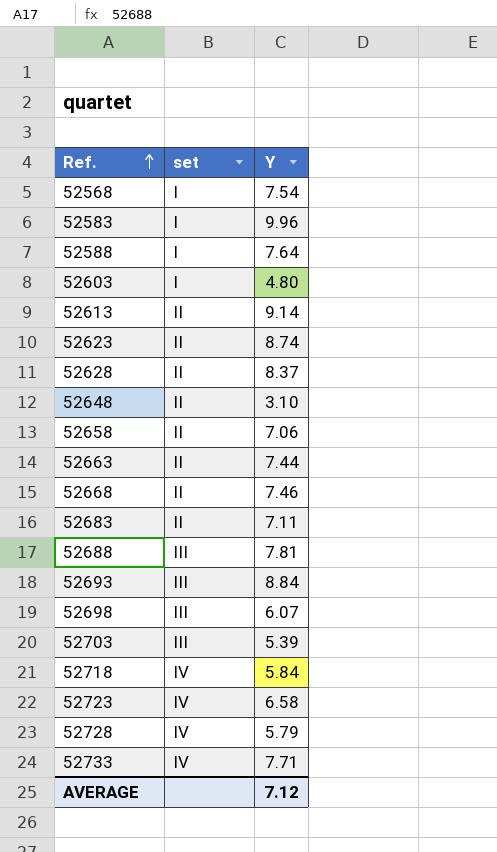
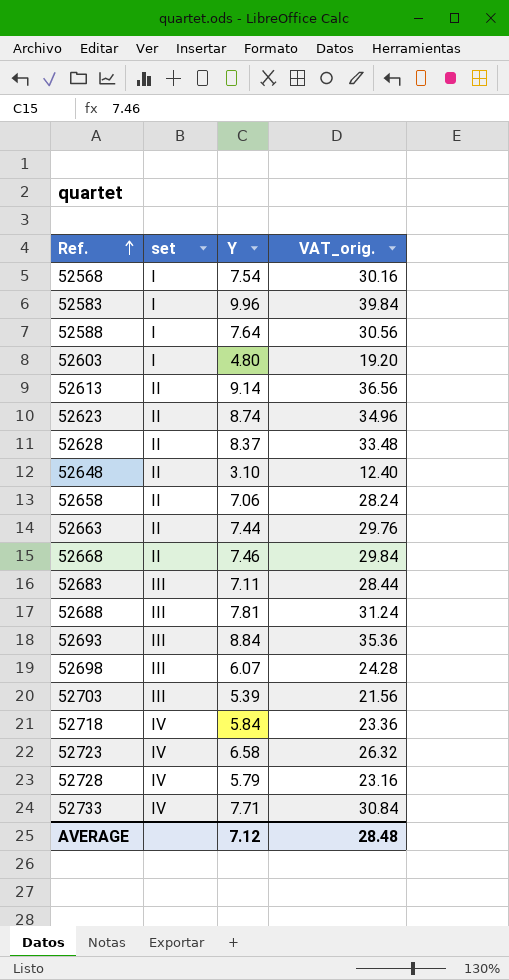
column VAT_orig. | formula: none -> [Y] * 4
52683 | set: II -> III

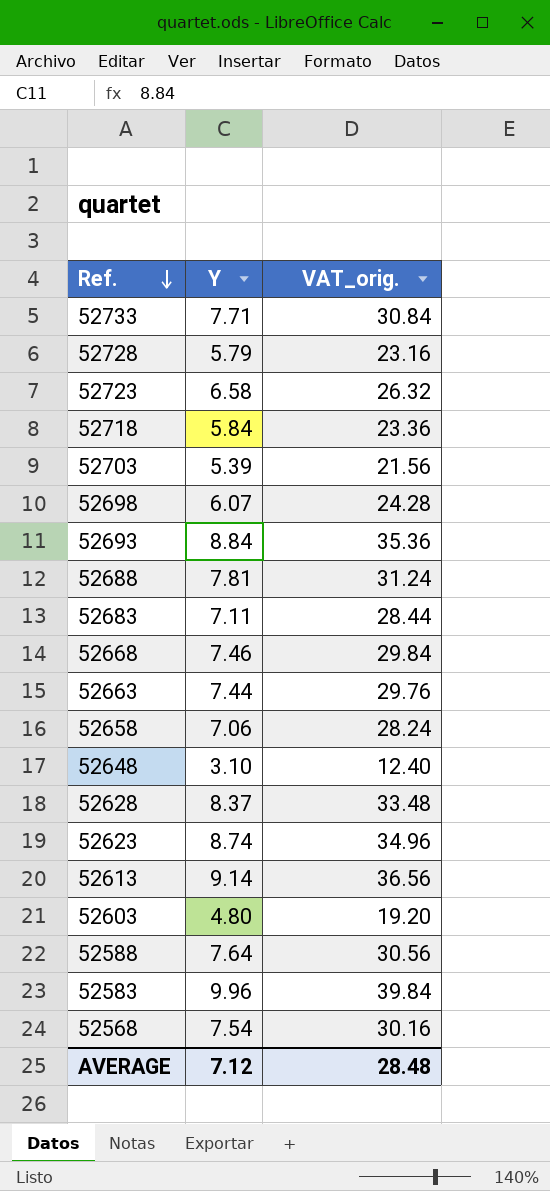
row order: Ref. ascending -> Ref. descending
column set | position: 2 -> none

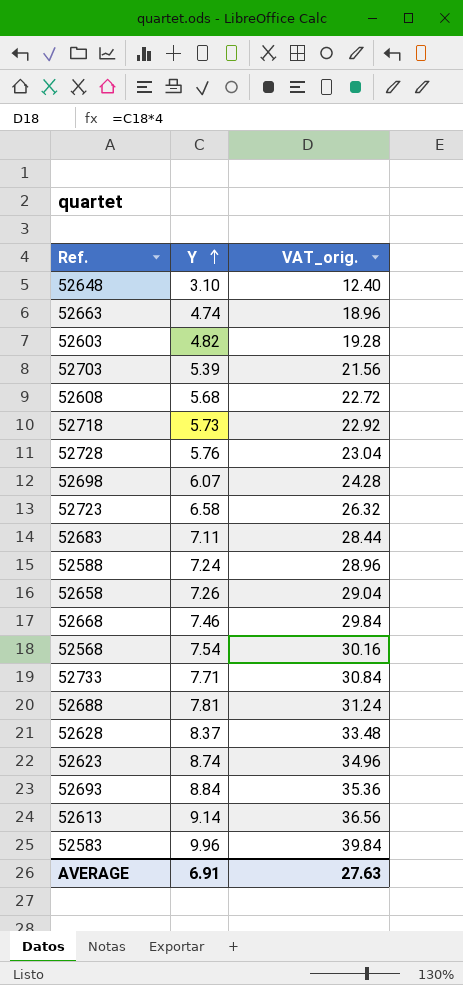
row order: Ref. descending -> Y ascending
52663 | Y: 7.44 -> 4.74
52663 | VAT_orig.: 29.76 -> 18.96
52603 | Y: 4.80 -> 4.82
52603 | VAT_orig.: 19.20 -> 19.28
row 52608: none -> 5.68 | 22.72
52718 | Y: 5.84 -> 5.73
52718 | VAT_orig.: 23.36 -> 22.92
52728 | Y: 5.79 -> 5.76
52728 | VAT_orig.: 23.16 -> 23.04
52588 | Y: 7.64 -> 7.24
52588 | VAT_orig.: 30.56 -> 28.96
52658 | Y: 7.06 -> 7.26
52658 | VAT_orig.: 28.24 -> 29.04
AVERAGE | Y: 7.12 -> 6.91
AVERAGE | VAT_orig.: 28.48 -> 27.63

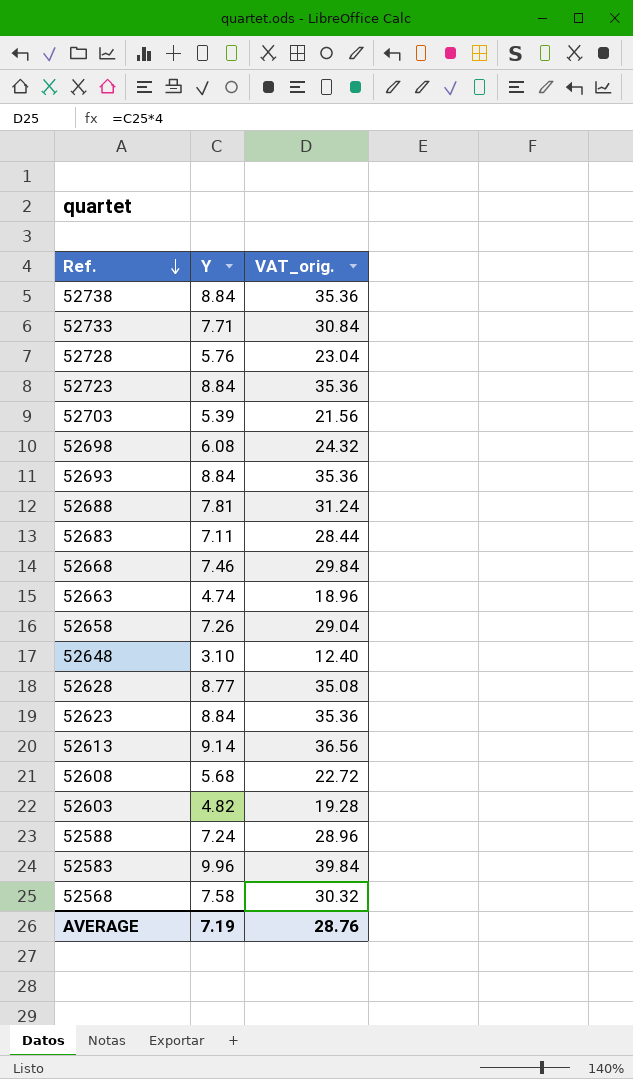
row order: Y ascending -> Ref. descending
row 52718: 5.73 | 22.92 -> none
row 52738: none -> 8.84 | 35.36
52723 | Y: 6.58 -> 8.84
52723 | VAT_orig.: 26.32 -> 35.36
52698 | Y: 6.07 -> 6.08
52698 | VAT_orig.: 24.28 -> 24.32
52628 | Y: 8.37 -> 8.77
52628 | VAT_orig.: 33.48 -> 35.08
52623 | Y: 8.74 -> 8.84
52623 | VAT_orig.: 34.96 -> 35.36
52568 | Y: 7.54 -> 7.58
52568 | VAT_orig.: 30.16 -> 30.32
AVERAGE | Y: 6.91 -> 7.19
AVERAGE | VAT_orig.: 27.63 -> 28.76

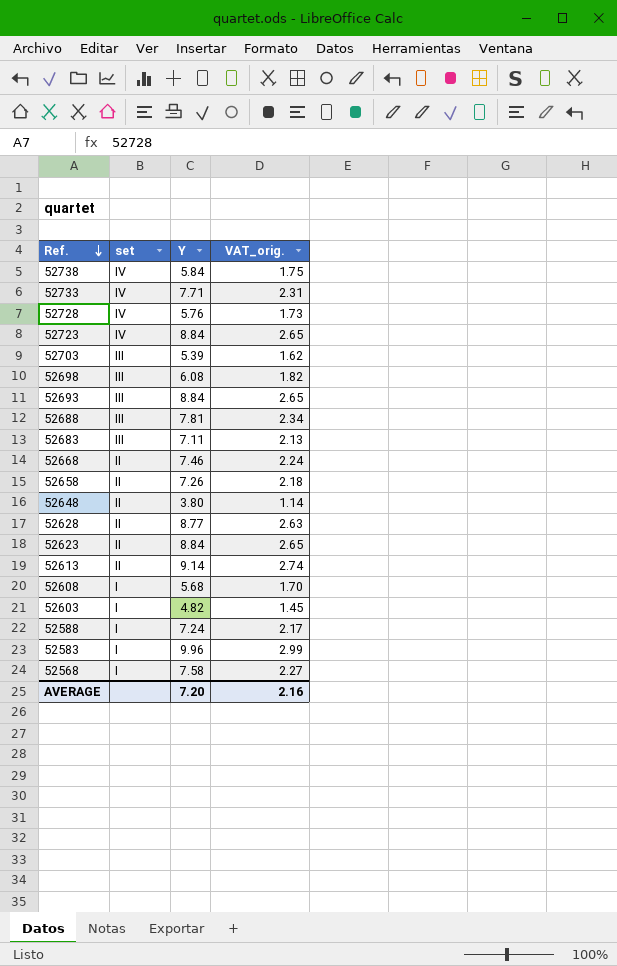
column set | position: none -> 2
column VAT_orig. | formula: [Y] * 4 -> [Y] * 0.3
row 52663: 4.74 | 18.96 -> none
52738 | Y: 8.84 -> 5.84
52648 | Y: 3.10 -> 3.80
AVERAGE | Y: 7.19 -> 7.20
AVERAGE | VAT_orig.: 28.76 -> 2.16

